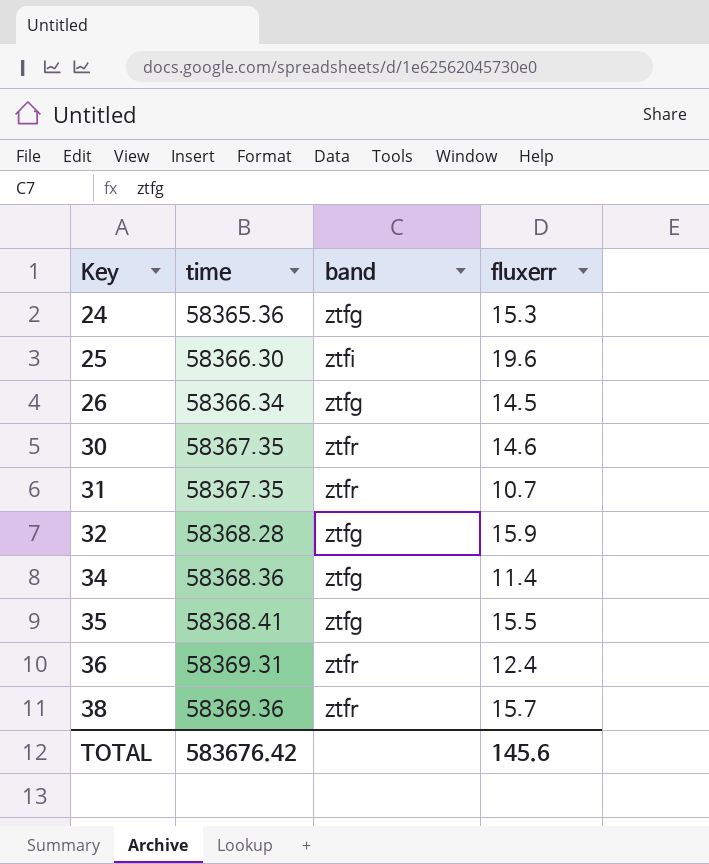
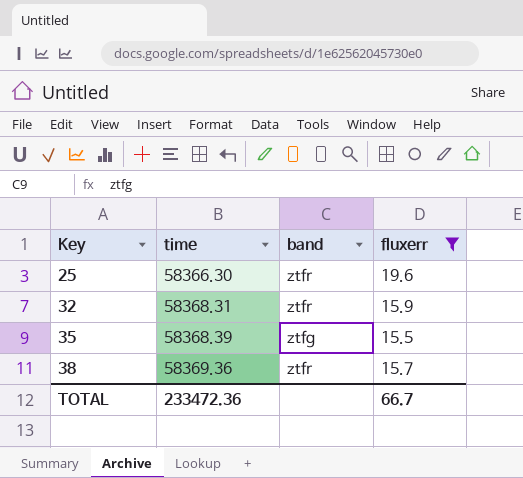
filter: none -> fluxerr >= 15.5
25 | band: ztfi -> ztfr
32 | time: 58368.28 -> 58368.31
32 | band: ztfg -> ztfr
35 | time: 58368.41 -> 58368.39
TOTAL | time: 583676.42 -> 233472.36
TOTAL | fluxerr: 145.6 -> 66.7

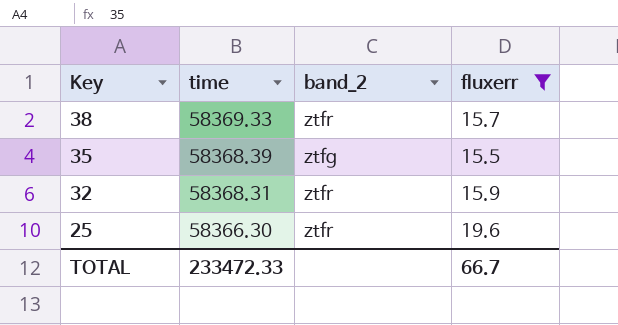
row order: Key ascending -> Key descending
column name: band -> band_2
38 | time: 58369.36 -> 58369.33
TOTAL | time: 233472.36 -> 233472.33

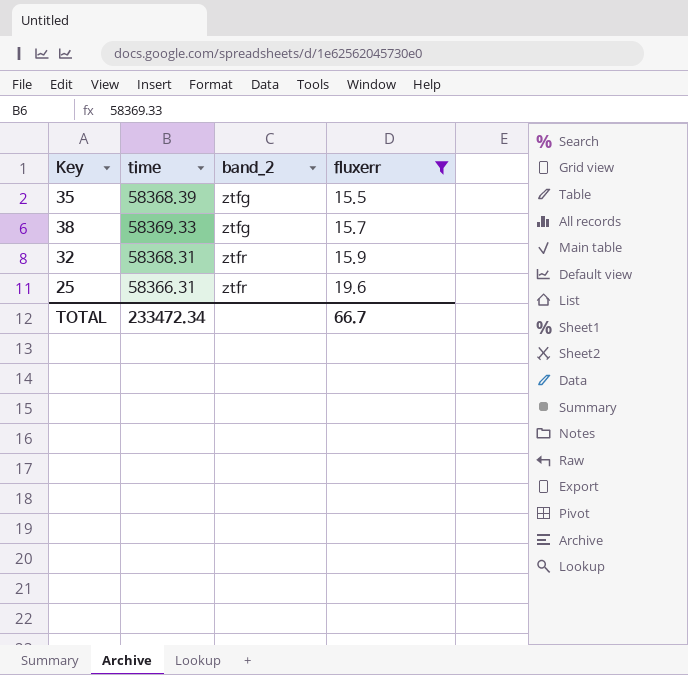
row order: Key descending -> band_2 ascending
38 | band_2: ztfr -> ztfg
25 | time: 58366.30 -> 58366.31
TOTAL | time: 233472.33 -> 233472.34

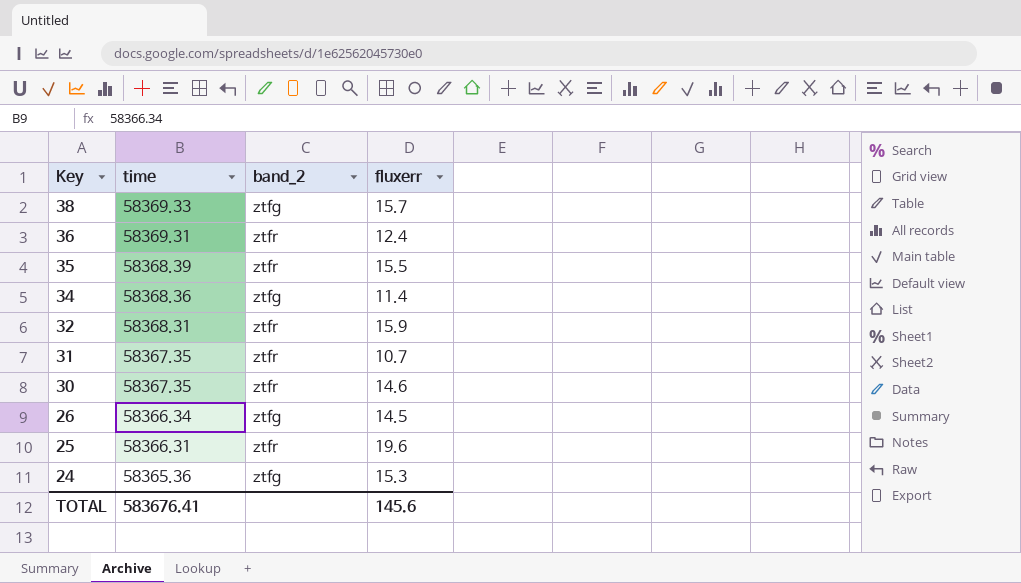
filter: fluxerr >= 15.5 -> none
row order: band_2 ascending -> Key descending
35 | band_2: ztfg -> ztfr
TOTAL | time: 233472.34 -> 583676.41
TOTAL | fluxerr: 66.7 -> 145.6

